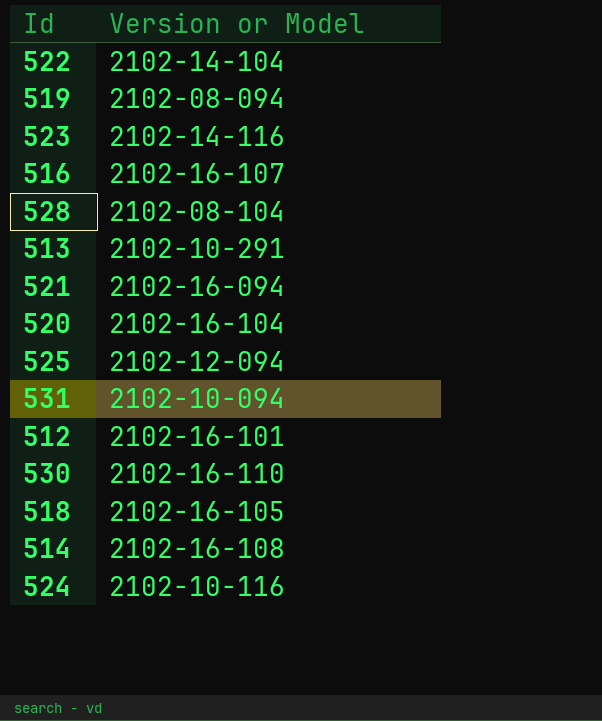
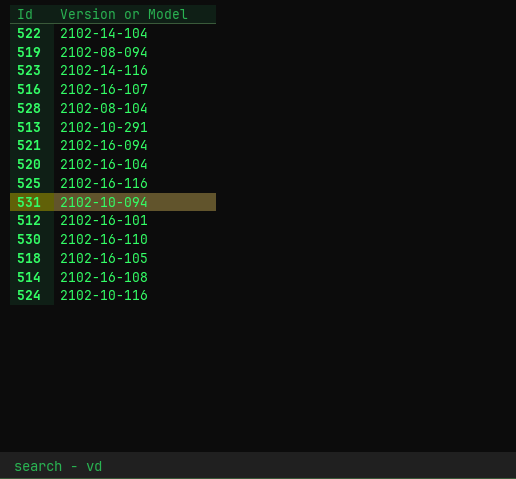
525 | Version or Model: 2102-12-094 -> 2102-16-116

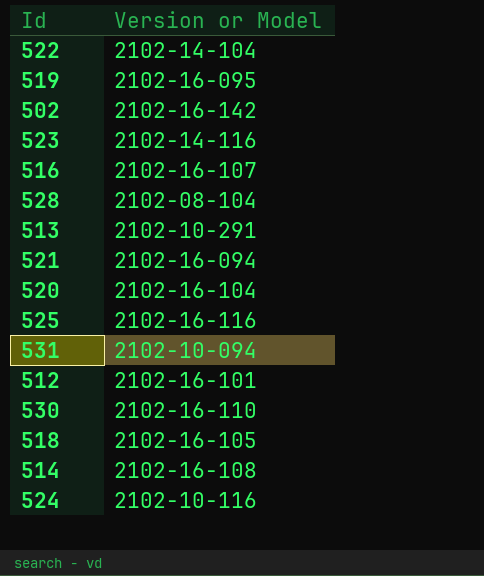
519 | Version or Model: 2102-08-094 -> 2102-16-095
row 502: none -> 2102-16-142

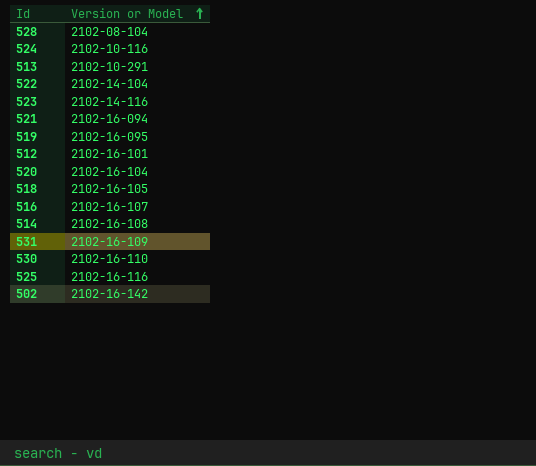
row order: none -> Version or Model ascending
531 | Version or Model: 2102-10-094 -> 2102-16-109

